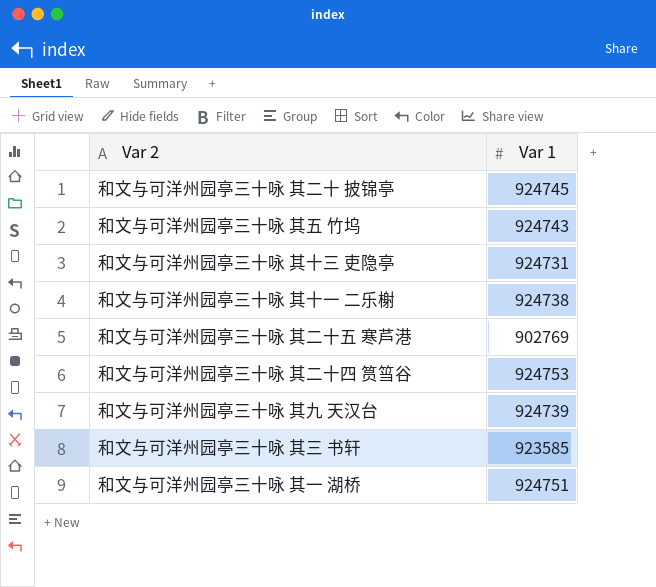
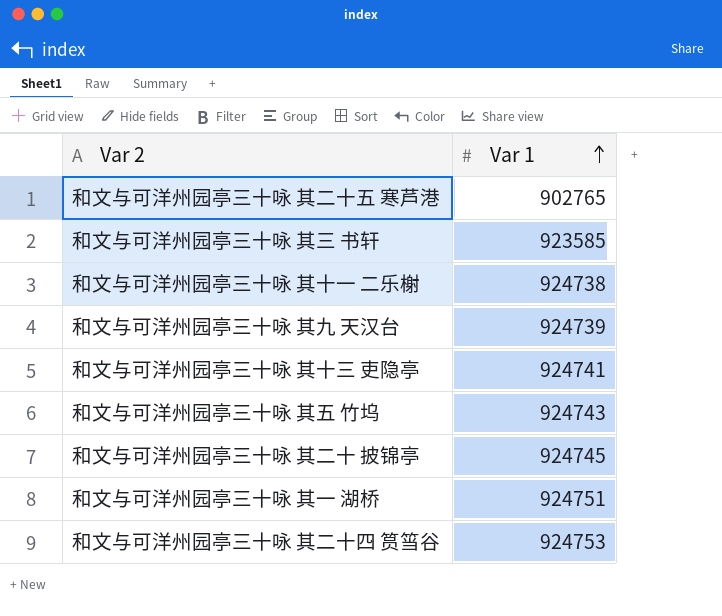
row order: none -> Var 1 ascending
和文与可洋州园亭三十咏 其二十五 寒芦港 | Var 1: 902769 -> 902765
和文与可洋州园亭三十咏 其十三 吏隐亭 | Var 1: 924731 -> 924741

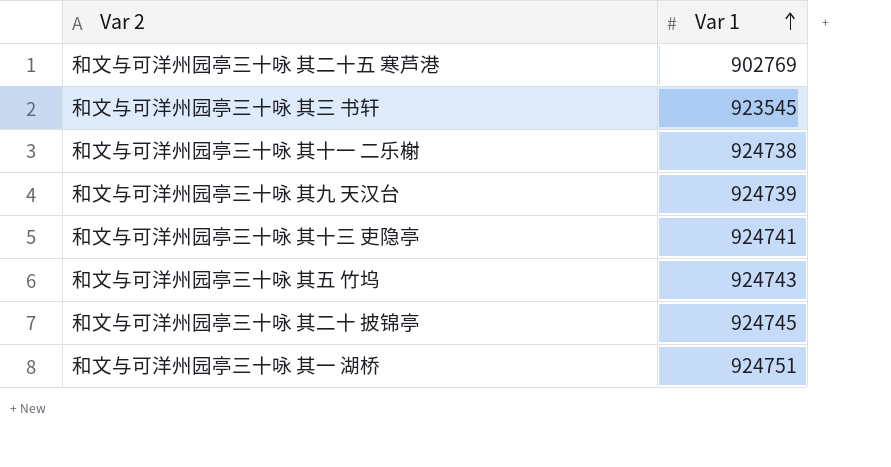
row 和文与可洋州园亭三十咏 其二十四 筼筜谷: 924753 -> none
和文与可洋州园亭三十咏 其二十五 寒芦港 | Var 1: 902765 -> 902769
和文与可洋州园亭三十咏 其三 书轩 | Var 1: 923585 -> 923545

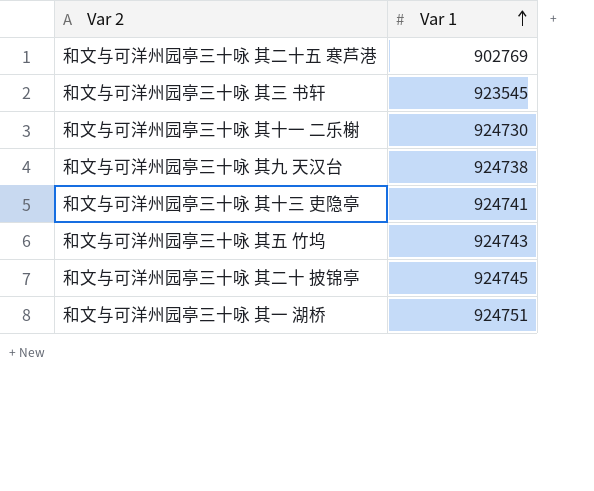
和文与可洋州园亭三十咏 其十一 二乐榭 | Var 1: 924738 -> 924730
和文与可洋州园亭三十咏 其九 天汉台 | Var 1: 924739 -> 924738

